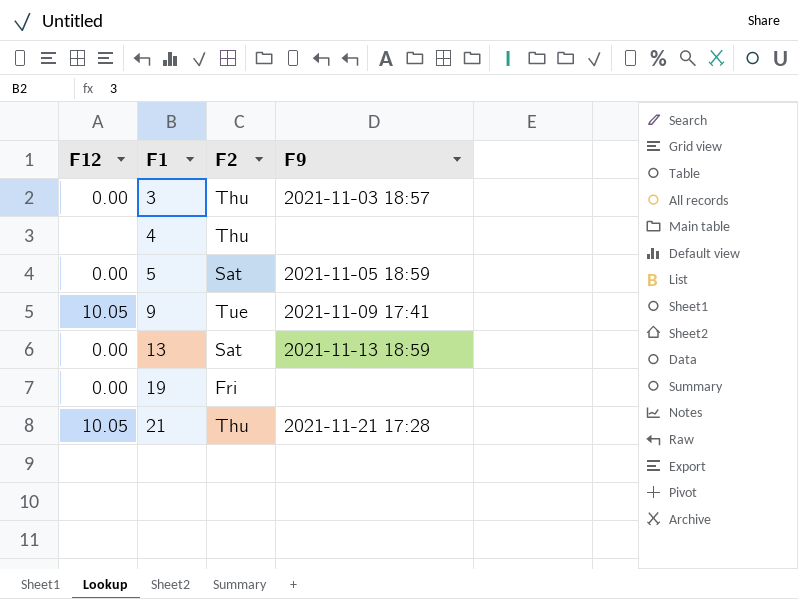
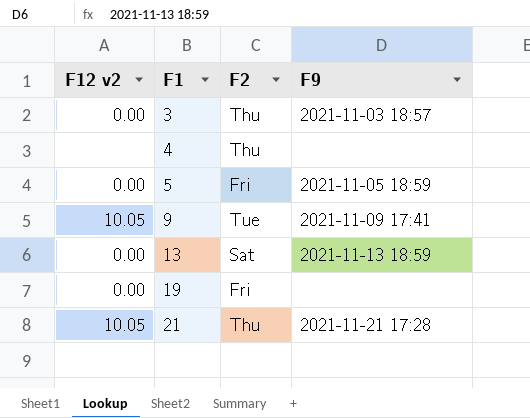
column name: F12 -> F12 v2
5 | F2: Sat -> Fri

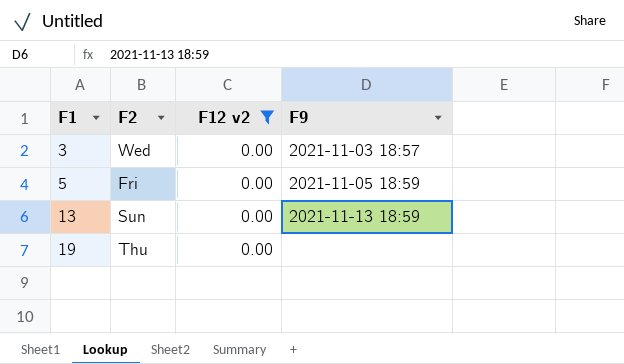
filter: none -> F12 v2 = 0.00
column F12 v2 | position: 1 -> 3
3 | F2: Thu -> Wed
13 | F2: Sat -> Sun
19 | F2: Fri -> Thu

